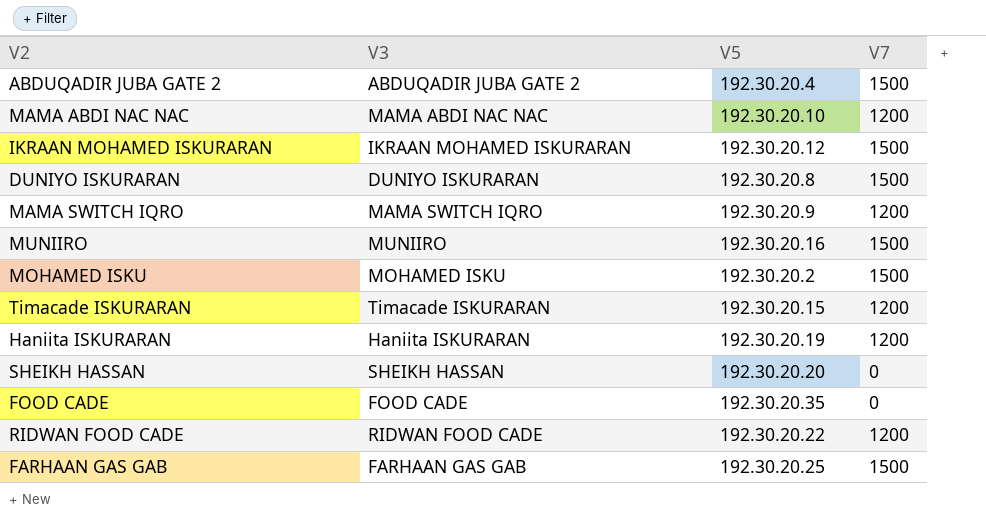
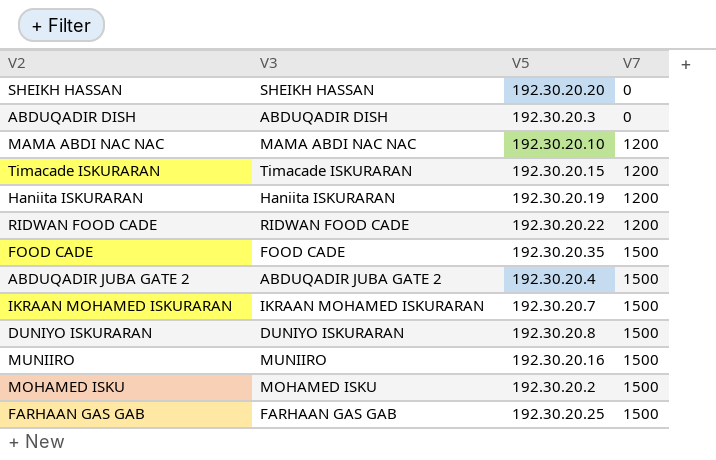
row order: none -> V7 ascending
row MAMA SWITCH IQRO: MAMA SWITCH IQRO | 192.30.20.9 | 1200 -> none
row ABDUQADIR DISH: none -> ABDUQADIR DISH | 192.30.20.3 | 0
FOOD CADE | V7: 0 -> 1500
IKRAAN MOHAMED ISKURARAN | V5: 192.30.20.12 -> 192.30.20.7

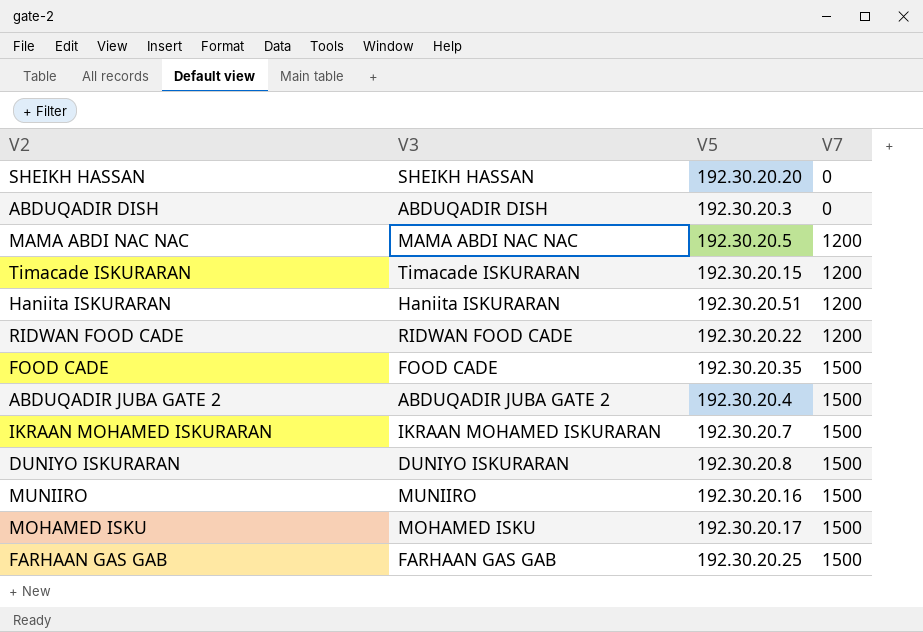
MAMA ABDI NAC NAC | V5: 192.30.20.10 -> 192.30.20.5
Haniita ISKURARAN | V5: 192.30.20.19 -> 192.30.20.51
MOHAMED ISKU | V5: 192.30.20.2 -> 192.30.20.17

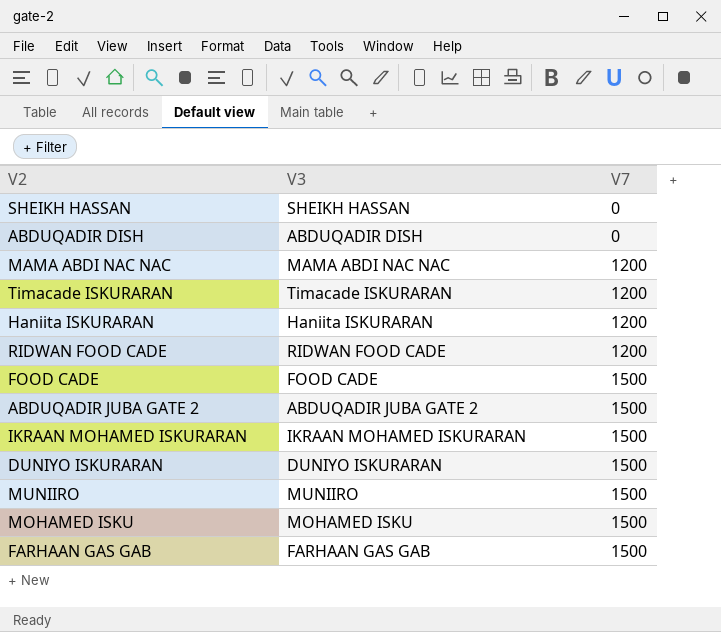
column V5 | position: 3 -> none

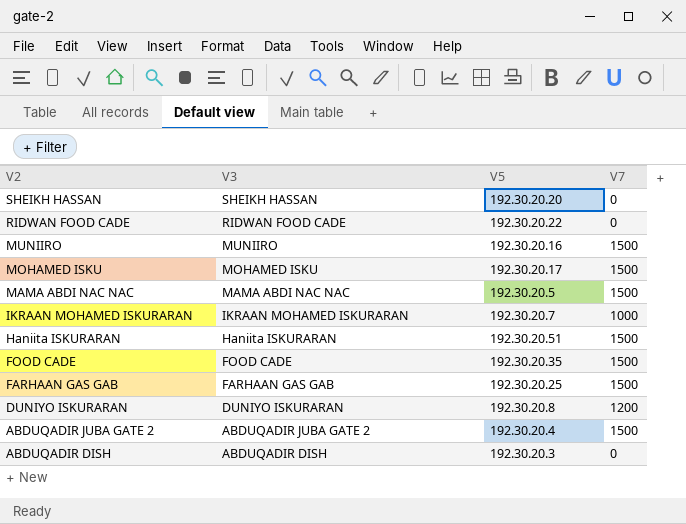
row order: V7 ascending -> V2 descending
column V5 | position: none -> 3
row Timacade ISKURARAN: Timacade ISKURARAN | 1200 -> none
RIDWAN FOOD CADE | V7: 1200 -> 0
MAMA ABDI NAC NAC | V7: 1200 -> 1500
IKRAAN MOHAMED ISKURARAN | V7: 1500 -> 1000
Haniita ISKURARAN | V7: 1200 -> 1500
DUNIYO ISKURARAN | V7: 1500 -> 1200

